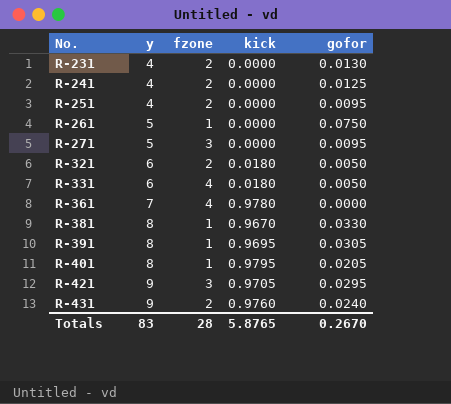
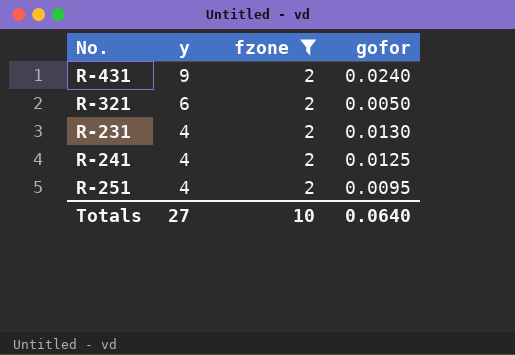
filter: none -> fzone = 2
row order: No. ascending -> y descending
column kick | position: 4 -> none
Totals | y: 83 -> 27
Totals | fzone: 28 -> 10
Totals | gofor: 0.2670 -> 0.0640

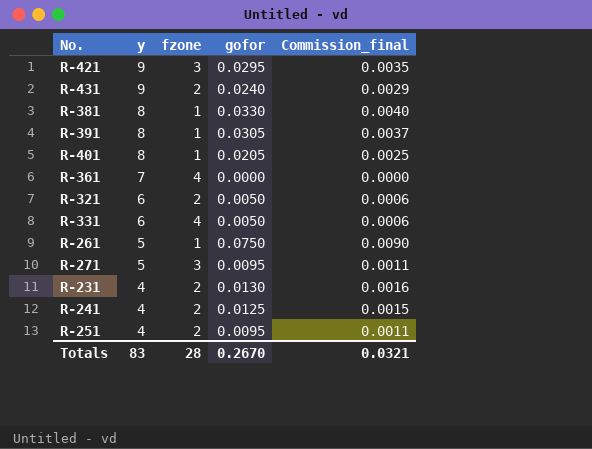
filter: fzone = 2 -> none
column Commission_final | formula: none -> [gofor] * 0.12
Totals | y: 27 -> 83
Totals | fzone: 10 -> 28
Totals | gofor: 0.0640 -> 0.2670

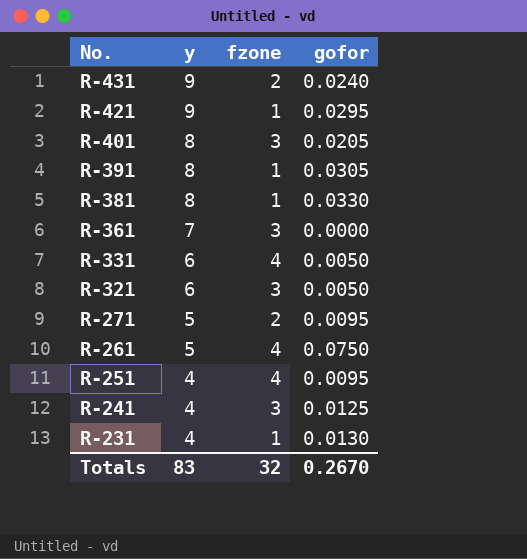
row order: y descending -> No. descending
column Commission_final | formula: [gofor] * 0.12 -> none
R-421 | fzone: 3 -> 1
R-401 | fzone: 1 -> 3
R-361 | fzone: 4 -> 3
R-321 | fzone: 2 -> 3
R-271 | fzone: 3 -> 2
R-261 | fzone: 1 -> 4
R-251 | fzone: 2 -> 4
R-241 | fzone: 2 -> 3
R-231 | fzone: 2 -> 1
Totals | fzone: 28 -> 32

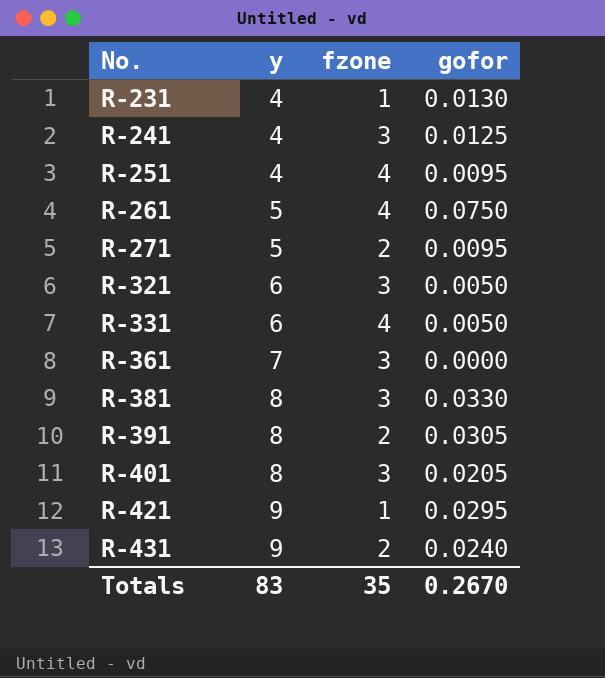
row order: No. descending -> No. ascending
R-381 | fzone: 1 -> 3
R-391 | fzone: 1 -> 2
Totals | fzone: 32 -> 35

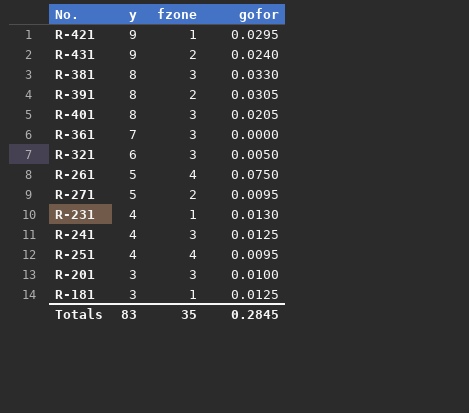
row order: No. ascending -> y descending
row R-331: 6 | 4 | 0.0050 -> none
row R-201: none -> 3 | 3 | 0.0100
row R-181: none -> 3 | 1 | 0.0125
Totals | gofor: 0.2670 -> 0.2845

